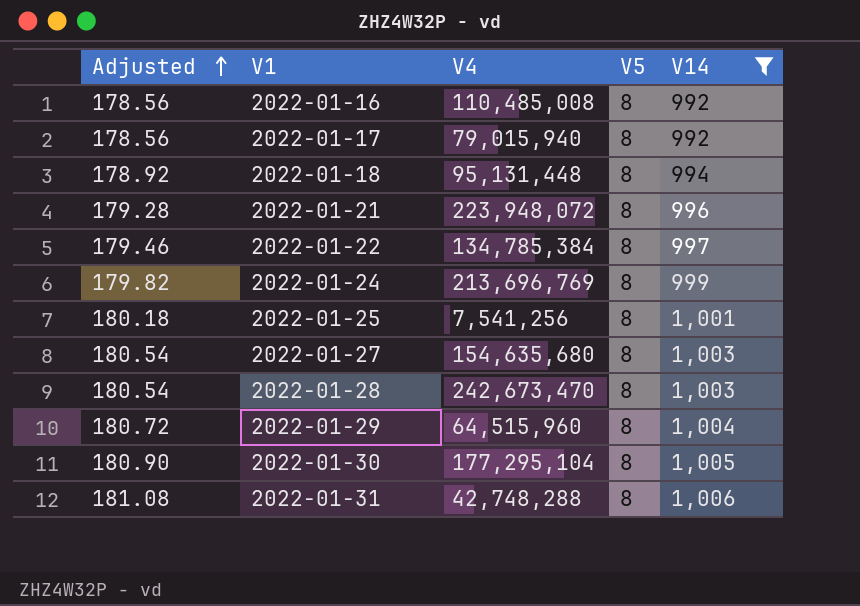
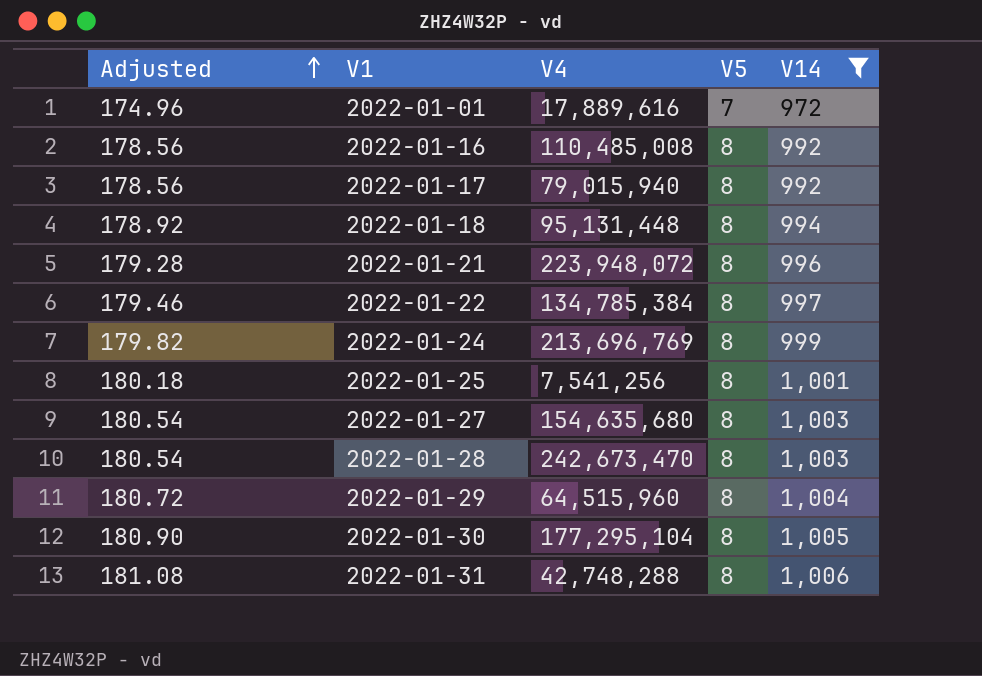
row 2022-01-01: none -> 174.96 | 17,889,616 | 7 | 972

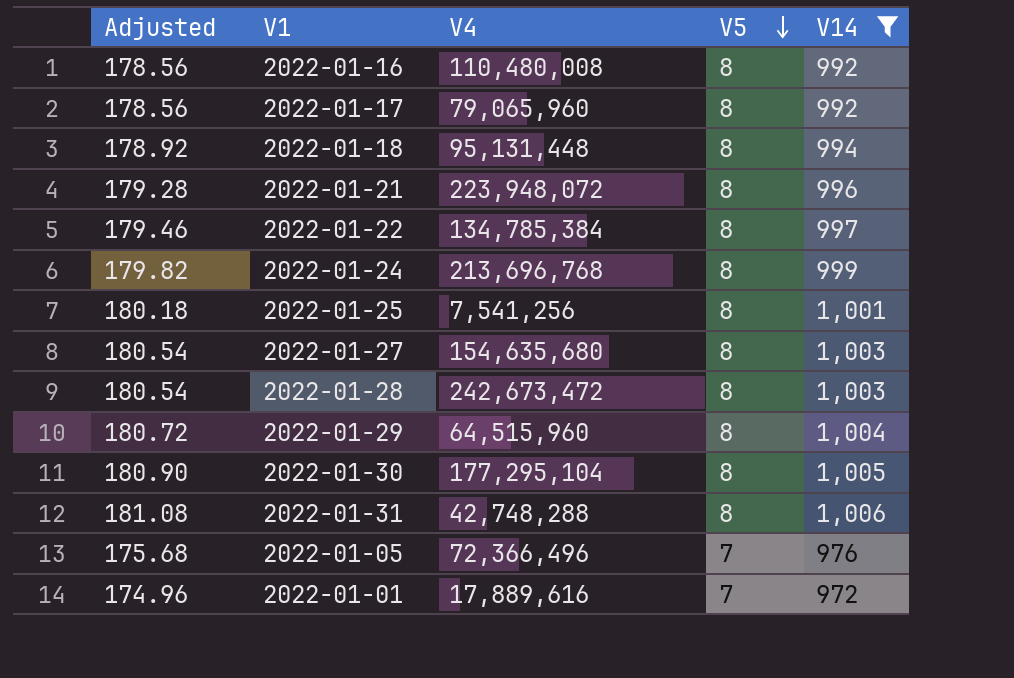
row order: Adjusted ascending -> V5 descending
2022-01-16 | V4: 110,485,008 -> 110,480,008
2022-01-17 | V4: 79,015,940 -> 79,065,960
2022-01-24 | V4: 213,696,769 -> 213,696,768
2022-01-28 | V4: 242,673,470 -> 242,673,472
row 2022-01-05: none -> 175.68 | 72,366,496 | 7 | 976

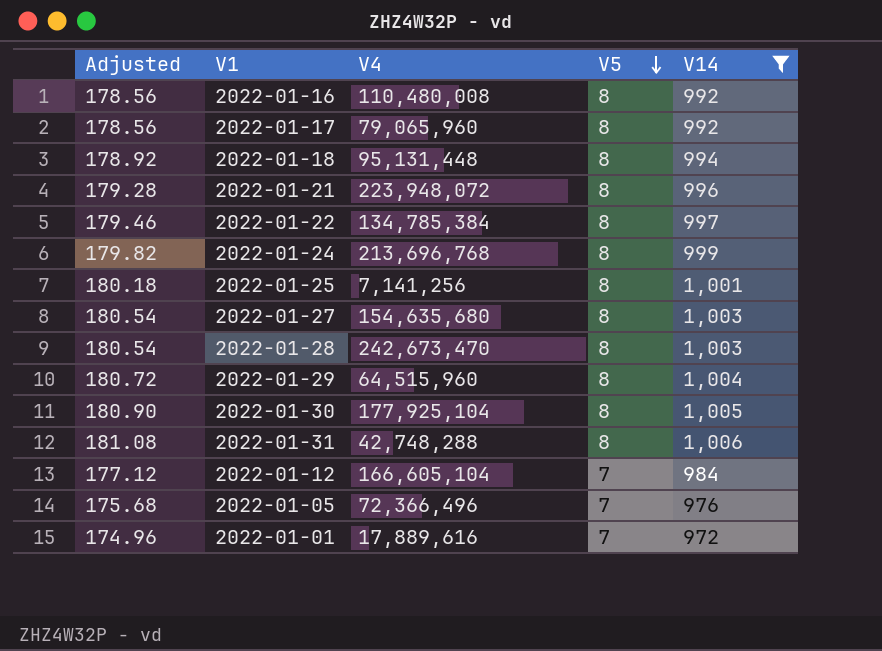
2022-01-25 | V4: 7,541,256 -> 7,141,256
2022-01-28 | V4: 242,673,472 -> 242,673,470
2022-01-30 | V4: 177,295,104 -> 177,925,104
row 2022-01-12: none -> 177.12 | 166,605,104 | 7 | 984

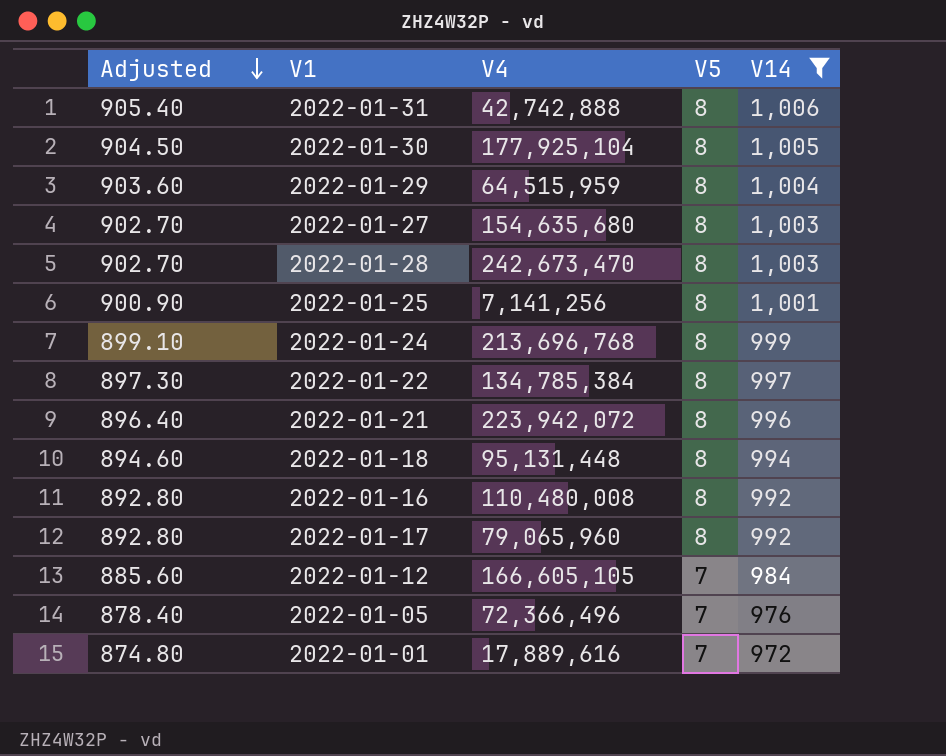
row order: V5 descending -> Adjusted descending
column Adjusted | formula: [V14] * 0.18 -> [V14] * 0.9
2022-01-31 | V4: 42,748,288 -> 42,742,888
2022-01-29 | V4: 64,515,960 -> 64,515,959
2022-01-21 | V4: 223,948,072 -> 223,942,072
2022-01-12 | V4: 166,605,104 -> 166,605,105

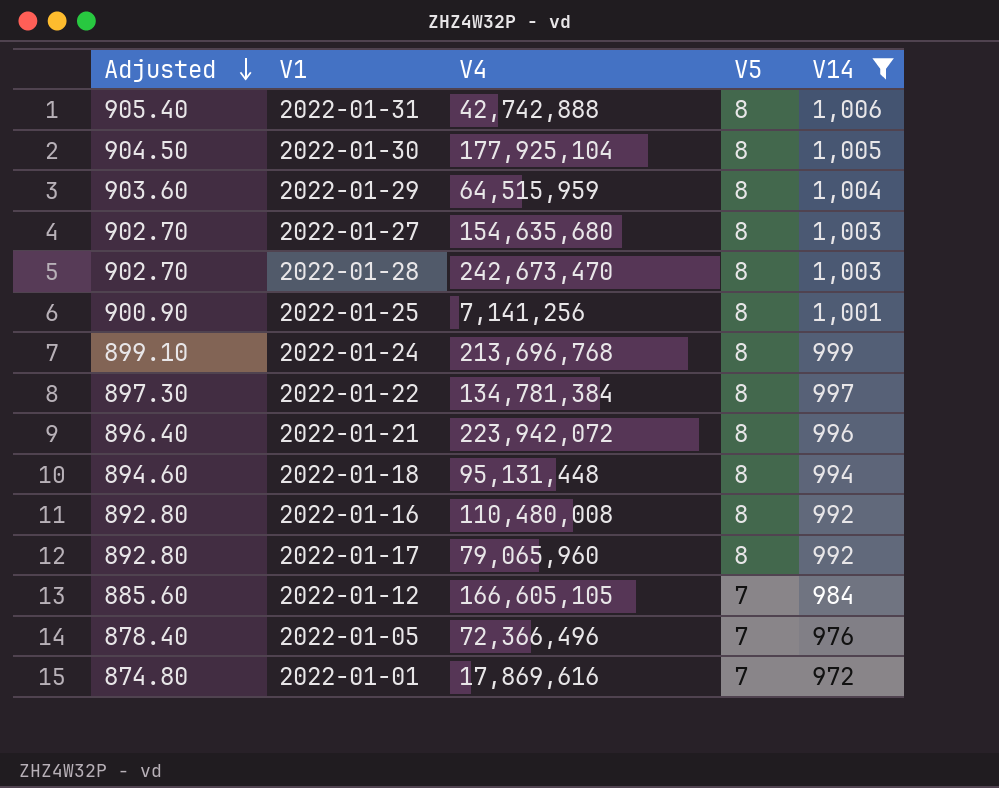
2022-01-22 | V4: 134,785,384 -> 134,781,384
2022-01-01 | V4: 17,889,616 -> 17,869,616

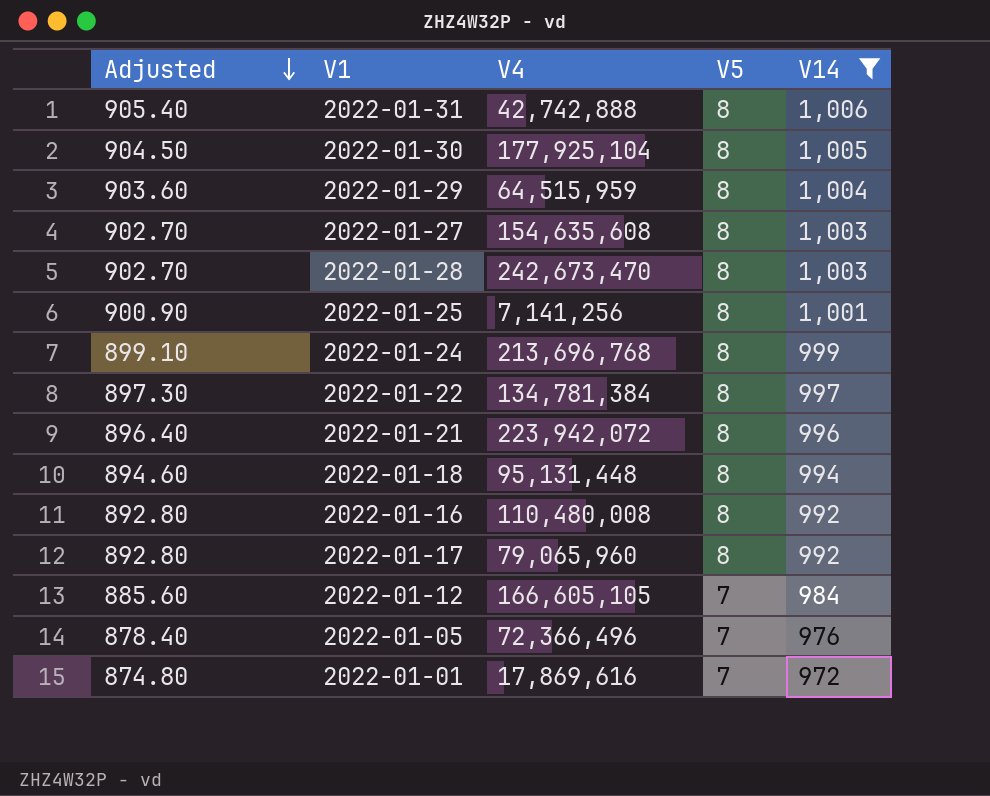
2022-01-27 | V4: 154,635,680 -> 154,635,608

